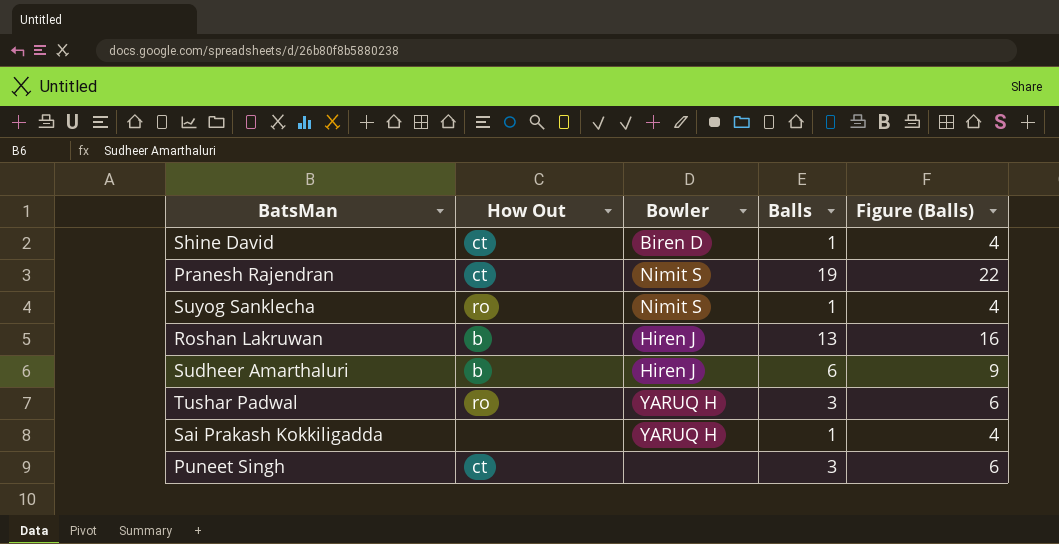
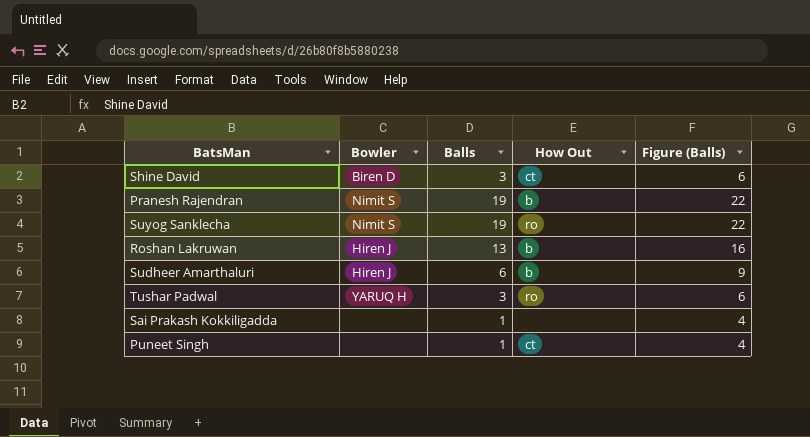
column How Out | position: 2 -> 4
Shine David | Balls: 1 -> 3
Shine David | Figure (Balls): 4 -> 6
Pranesh Rajendran | How Out: ct -> b
Suyog Sanklecha | Balls: 1 -> 19
Suyog Sanklecha | Figure (Balls): 4 -> 22
Sai Prakash Kokkiligadda | Bowler: YARUQ H -> none
Puneet Singh | Balls: 3 -> 1
Puneet Singh | Figure (Balls): 6 -> 4

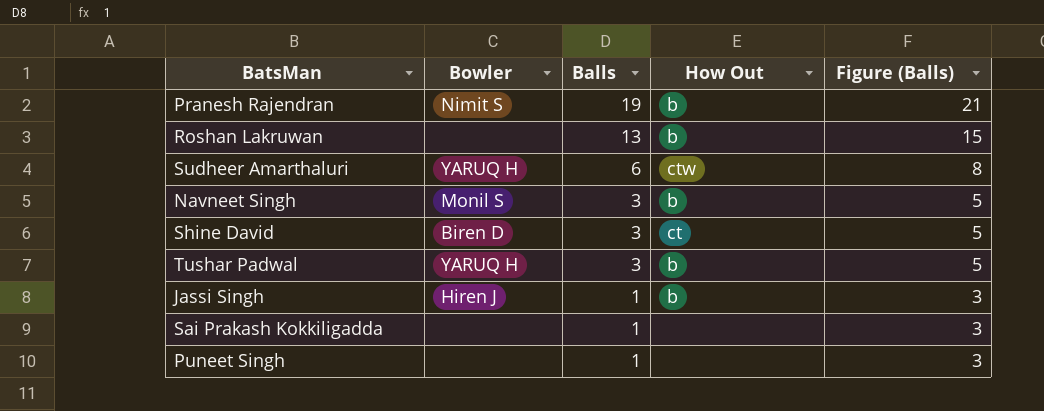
row order: none -> Balls descending
column Figure (Balls) | formula: [Balls] + 3 -> [Balls] + 2
row Suyog Sanklecha: Nimit S | 19 | ro | 22 -> none
Roshan Lakruwan | Bowler: Hiren J -> none
Sudheer Amarthaluri | Bowler: Hiren J -> YARUQ H
Sudheer Amarthaluri | How Out: b -> ctw
row Navneet Singh: none -> Monil S | 3 | b | 5
Tushar Padwal | How Out: ro -> b
row Jassi Singh: none -> Hiren J | 1 | b | 3
Puneet Singh | How Out: ct -> none

